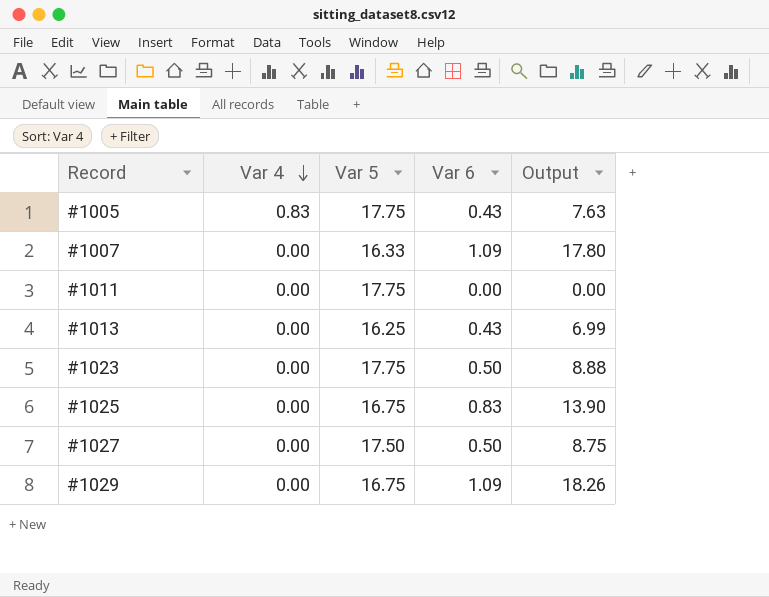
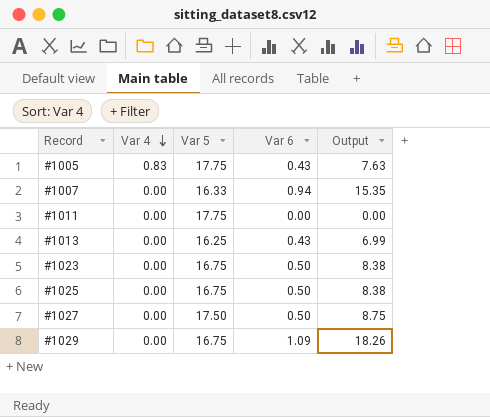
#1007 | Var 6: 1.09 -> 0.94
#1007 | Output: 17.80 -> 15.35
#1023 | Var 5: 17.75 -> 16.75
#1023 | Output: 8.88 -> 8.38
#1025 | Var 6: 0.83 -> 0.50
#1025 | Output: 13.90 -> 8.38

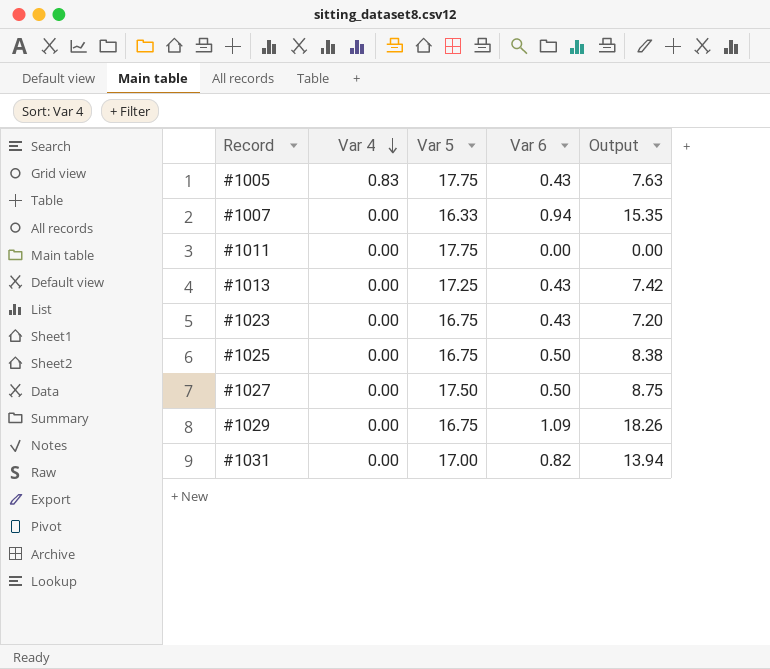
#1013 | Var 5: 16.25 -> 17.25
#1013 | Output: 6.99 -> 7.42
#1023 | Var 6: 0.50 -> 0.43
#1023 | Output: 8.38 -> 7.20
row #1031: none -> 0.00 | 17.00 | 0.82 | 13.94

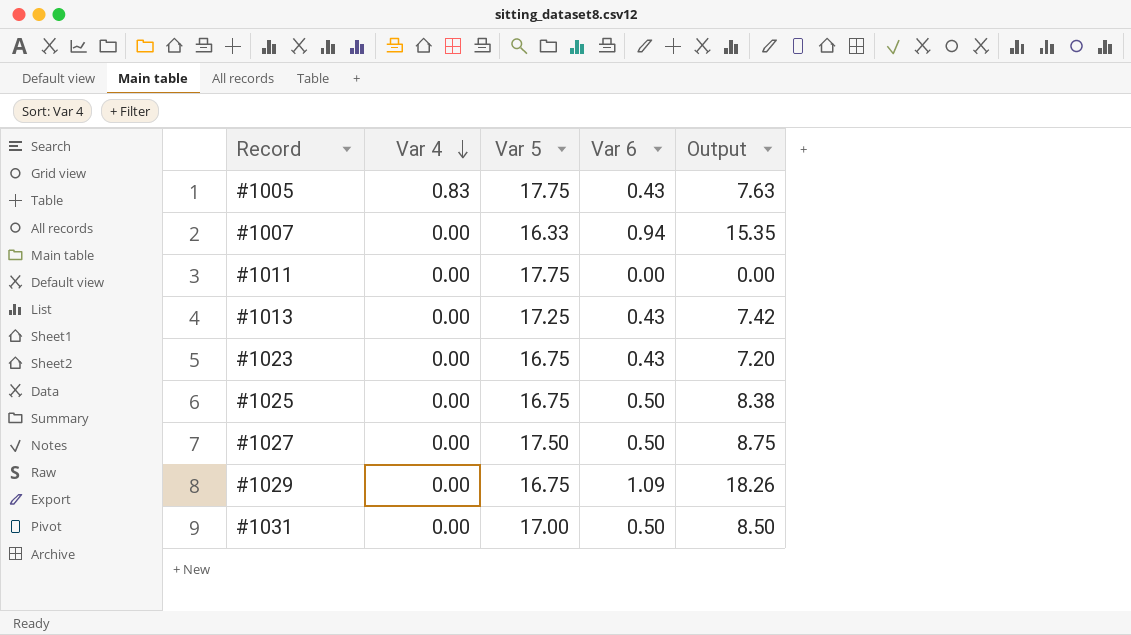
#1031 | Var 6: 0.82 -> 0.50
#1031 | Output: 13.94 -> 8.50

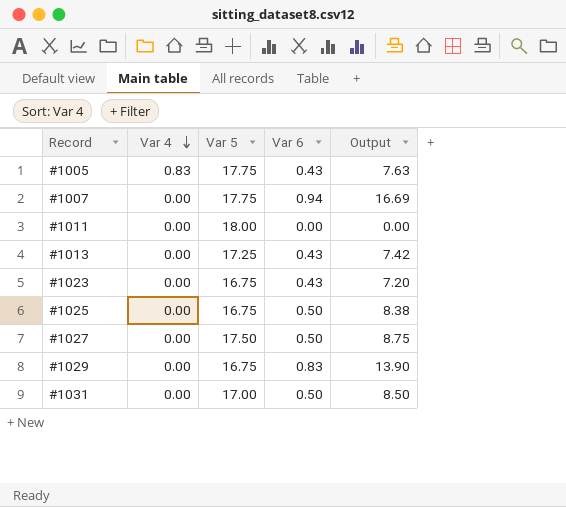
#1007 | Var 5: 16.33 -> 17.75
#1007 | Output: 15.35 -> 16.69
#1011 | Var 5: 17.75 -> 18.00
#1029 | Var 6: 1.09 -> 0.83
#1029 | Output: 18.26 -> 13.90

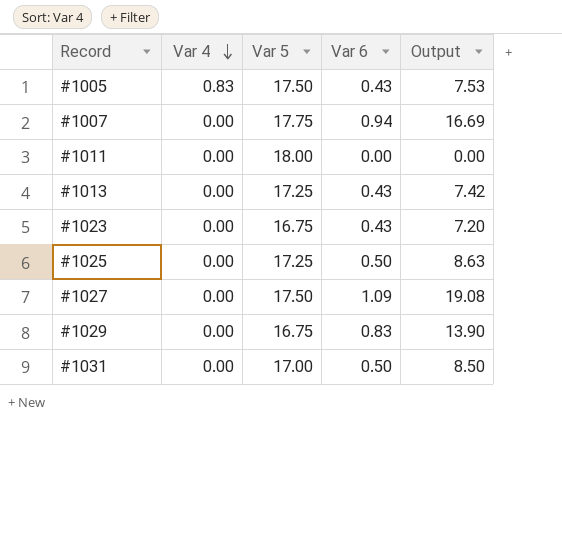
#1005 | Var 5: 17.75 -> 17.50
#1005 | Output: 7.63 -> 7.53
#1025 | Var 5: 16.75 -> 17.25
#1025 | Output: 8.38 -> 8.63
#1027 | Var 6: 0.50 -> 1.09
#1027 | Output: 8.75 -> 19.08

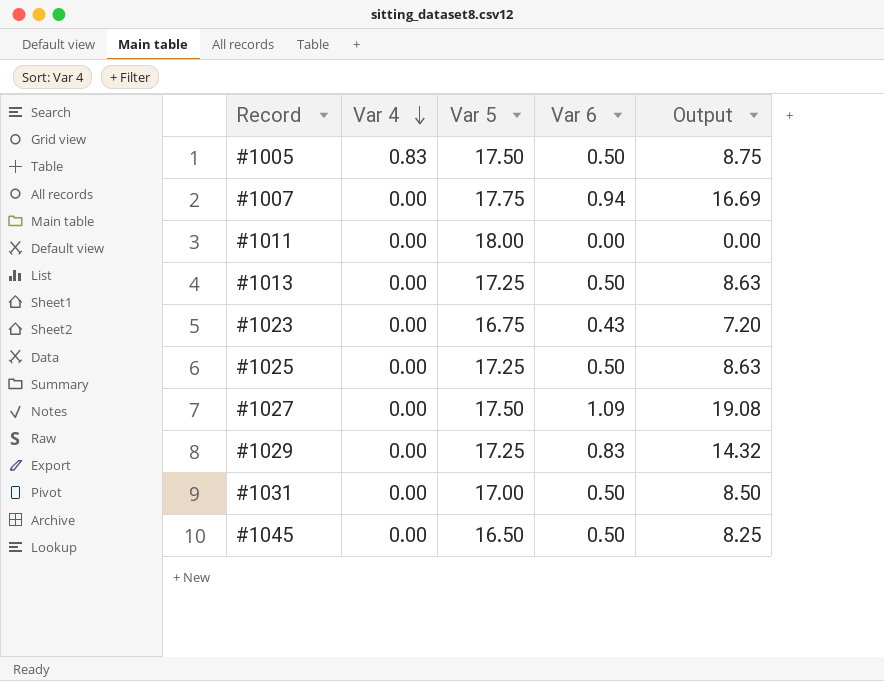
#1005 | Var 6: 0.43 -> 0.50
#1005 | Output: 7.53 -> 8.75
#1013 | Var 6: 0.43 -> 0.50
#1013 | Output: 7.42 -> 8.63
#1029 | Var 5: 16.75 -> 17.25
#1029 | Output: 13.90 -> 14.32
row #1045: none -> 0.00 | 16.50 | 0.50 | 8.25

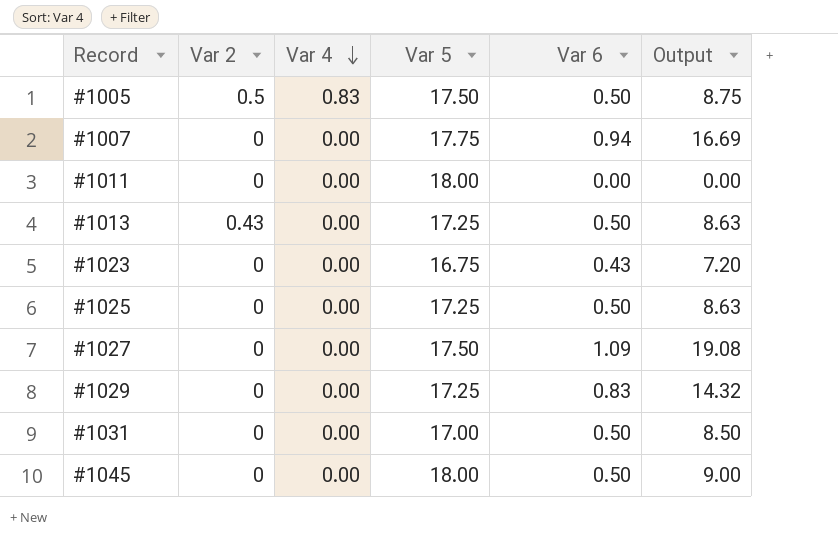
column Var 2 | position: none -> 2
#1045 | Var 5: 16.50 -> 18.00
#1045 | Output: 8.25 -> 9.00

